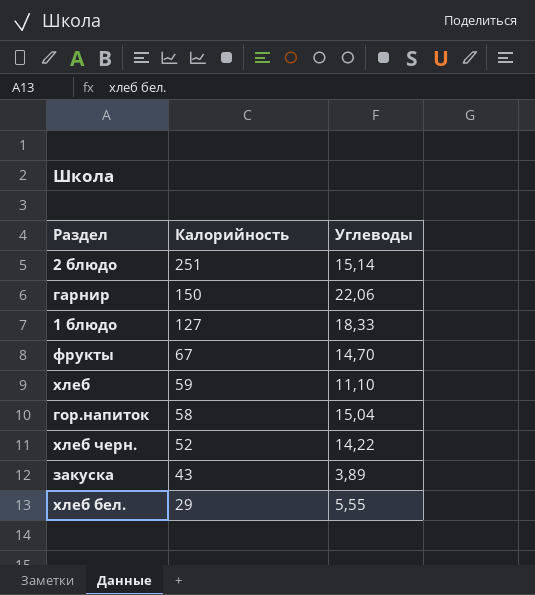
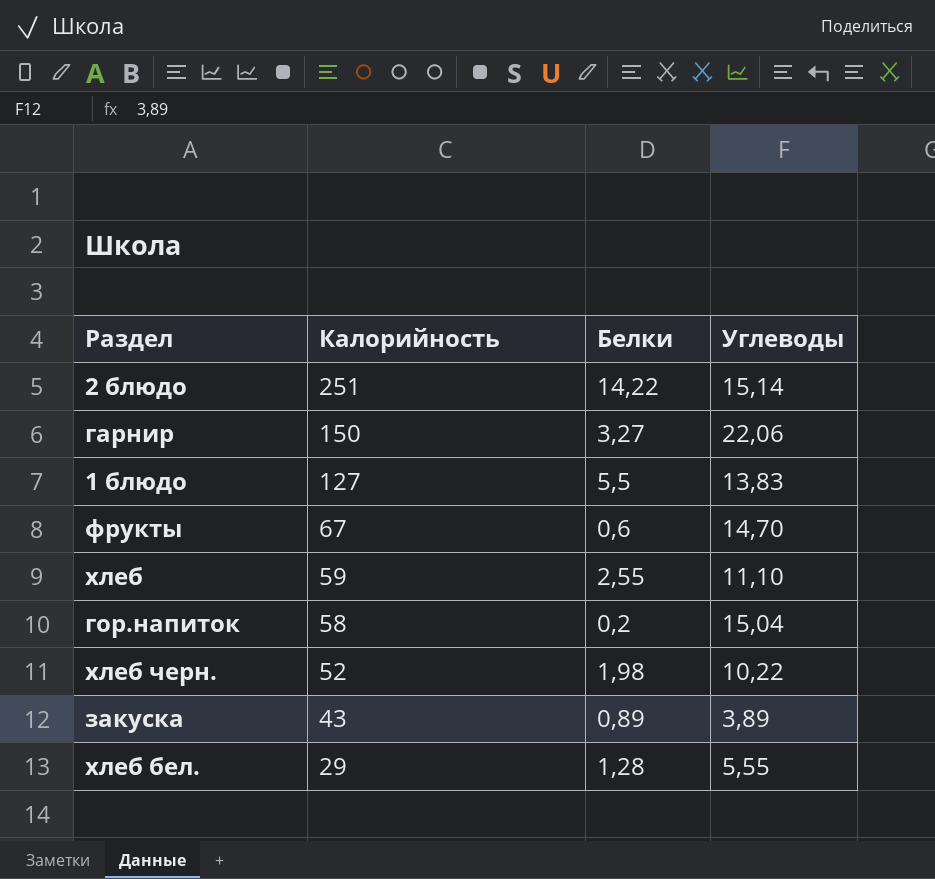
column Белки | position: none -> 3
1 блюдо | Углеводы: 18,33 -> 13,83
хлеб черн. | Углеводы: 14,22 -> 10,22

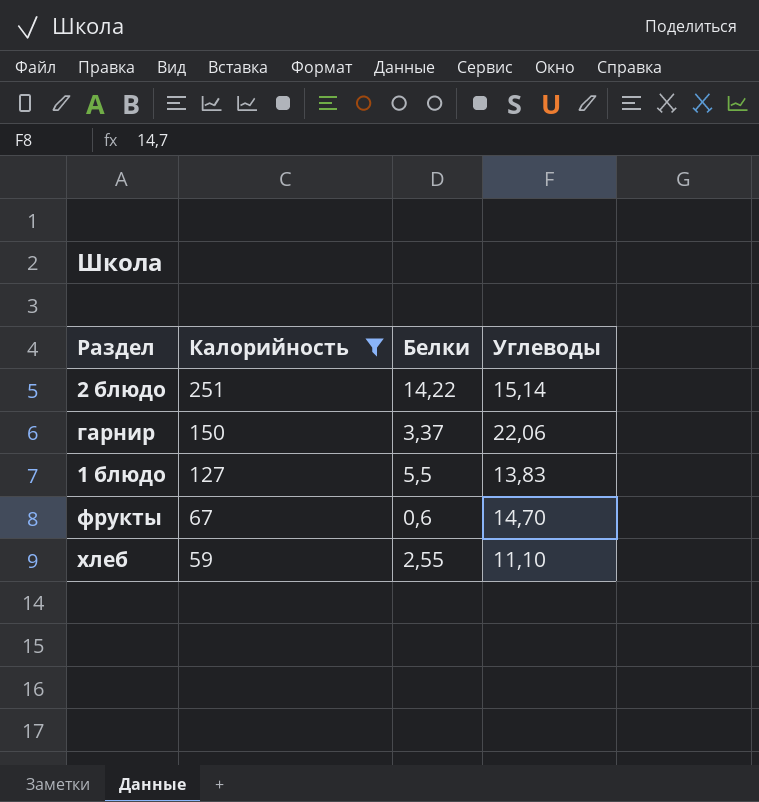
filter: none -> Калорийность >= 59
гарнир | Белки: 3,27 -> 3,37

